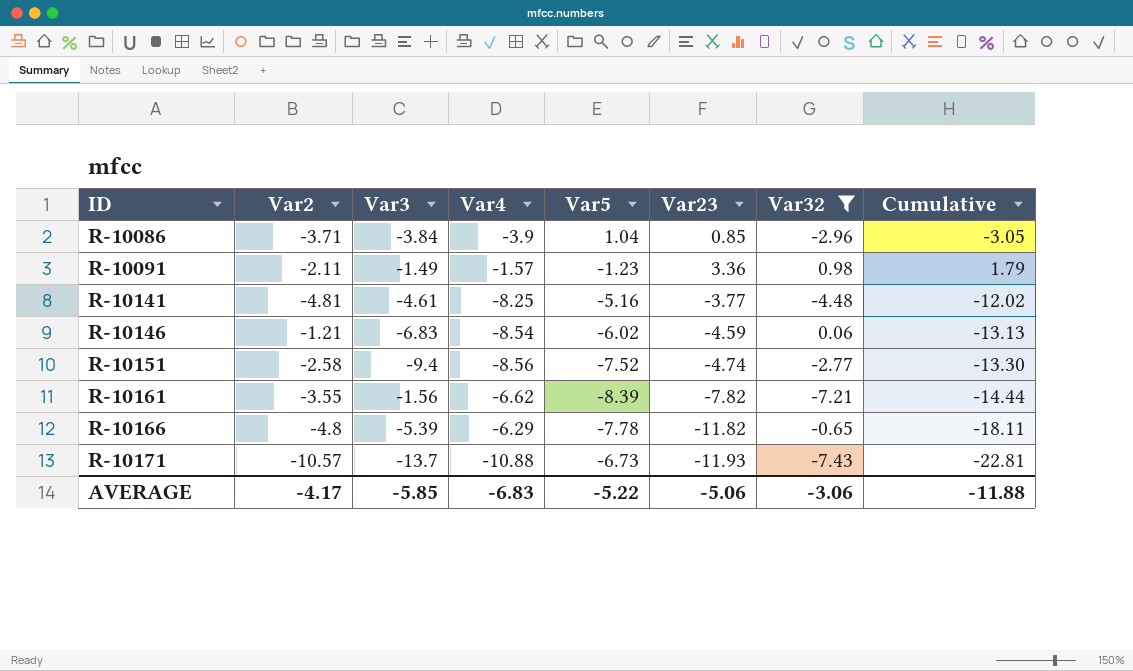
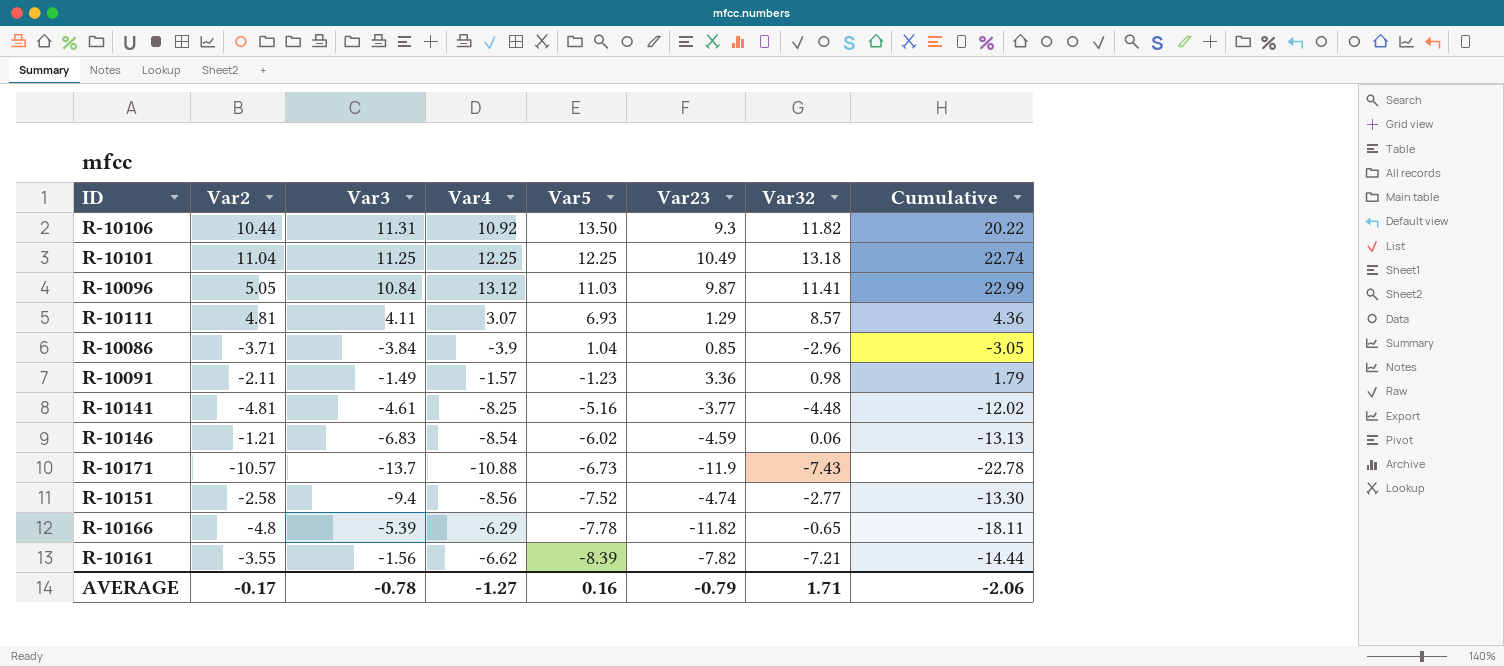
filter: Var32 <= 0.98 -> none
row order: ID ascending -> Var5 descending
R-10171 | Var23: -11.93 -> -11.9
R-10171 | Cumulative: -22.81 -> -22.78
AVERAGE | Var2: -4.17 -> -0.17
AVERAGE | Var3: -5.85 -> -0.78
AVERAGE | Var4: -6.83 -> -1.27
AVERAGE | Var5: -5.22 -> 0.16
AVERAGE | Var23: -5.06 -> -0.79
AVERAGE | Var32: -3.06 -> 1.71
AVERAGE | Cumulative: -11.88 -> -2.06

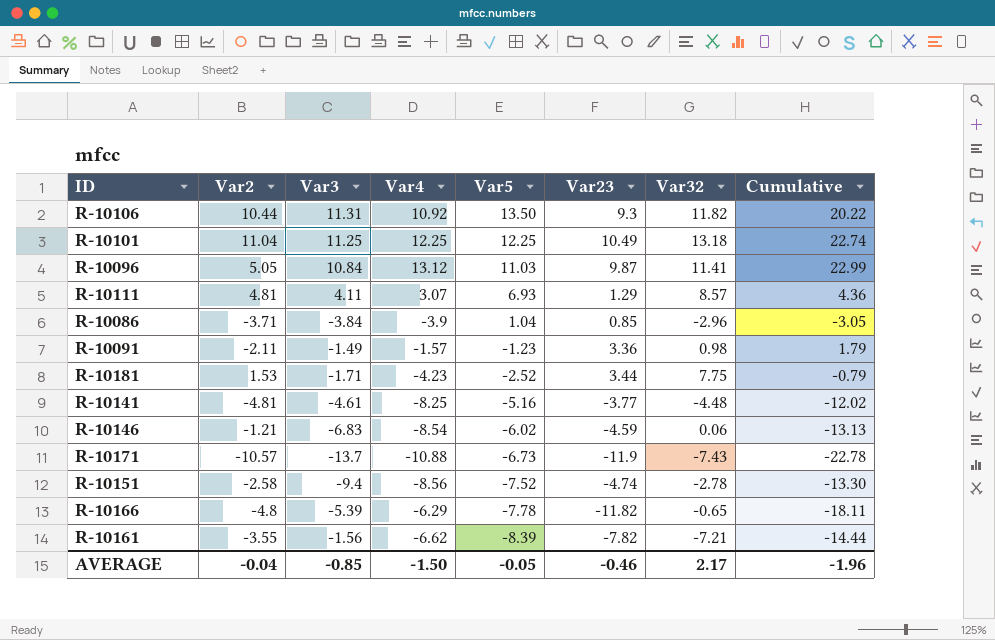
row R-10181: none -> 1.53 | -1.71 | -4.23 | -2.52 | 3.44 | 7.75 | -0.79
R-10151 | Var32: -2.77 -> -2.78
AVERAGE | Var2: -0.17 -> -0.04
AVERAGE | Var3: -0.78 -> -0.85
AVERAGE | Var4: -1.27 -> -1.50
AVERAGE | Var5: 0.16 -> -0.05
AVERAGE | Var23: -0.79 -> -0.46
AVERAGE | Var32: 1.71 -> 2.17
AVERAGE | Cumulative: -2.06 -> -1.96

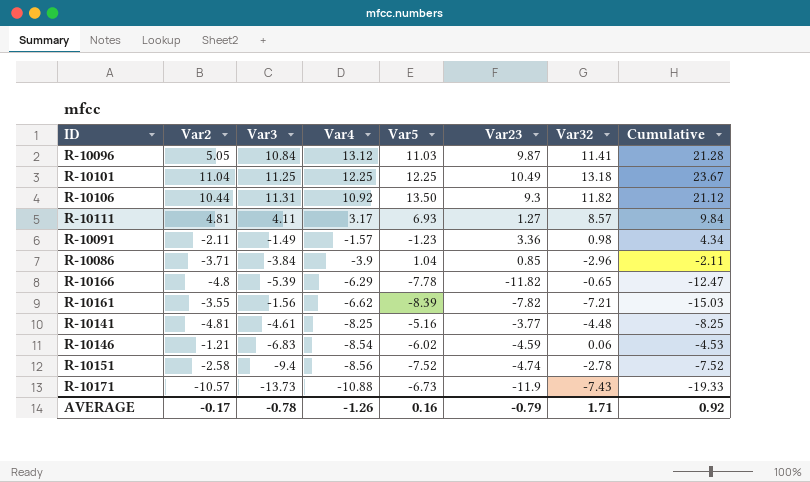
row order: Var5 descending -> Var4 descending
column Cumulative | formula: [Var4] + [Var23] -> [Var23] + [Var32]
row R-10181: 1.53 | -1.71 | -4.23 | -2.52 | 3.44 | 7.75 | -0.79 -> none
R-10111 | Var4: 3.07 -> 3.17
R-10111 | Var23: 1.29 -> 1.27
R-10171 | Var3: -13.7 -> -13.73
AVERAGE | Var2: -0.04 -> -0.17
AVERAGE | Var3: -0.85 -> -0.78
AVERAGE | Var4: -1.50 -> -1.26
AVERAGE | Var5: -0.05 -> 0.16
AVERAGE | Var23: -0.46 -> -0.79
AVERAGE | Var32: 2.17 -> 1.71
AVERAGE | Cumulative: -1.96 -> 0.92

